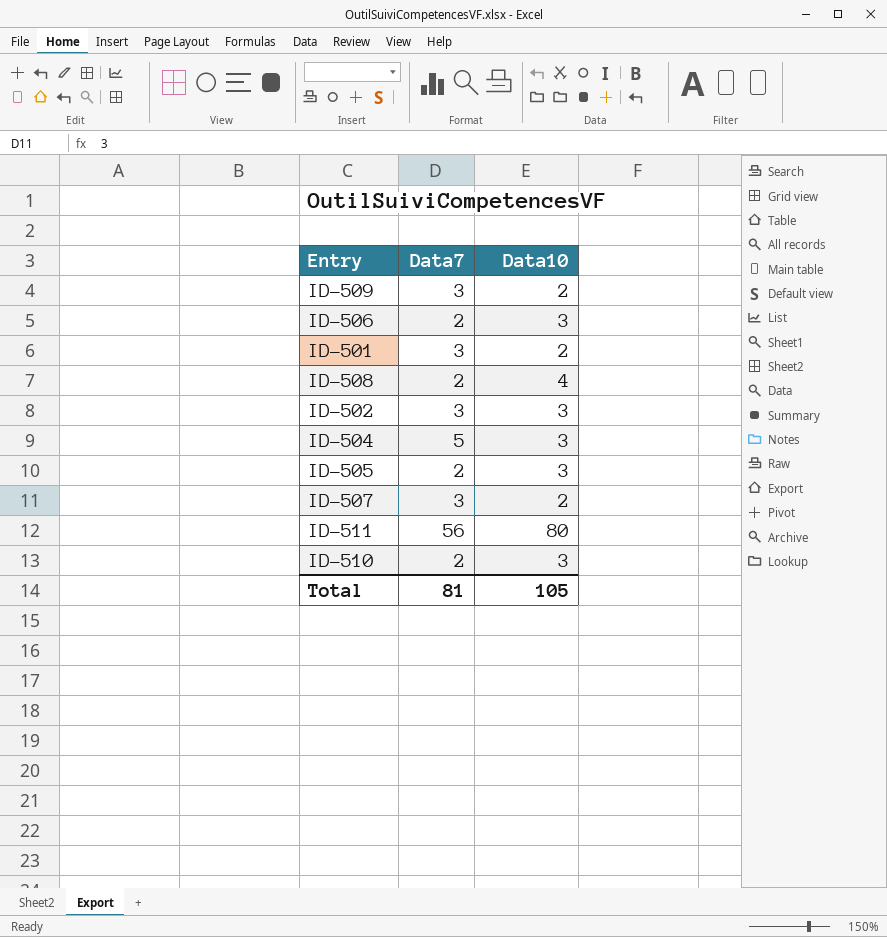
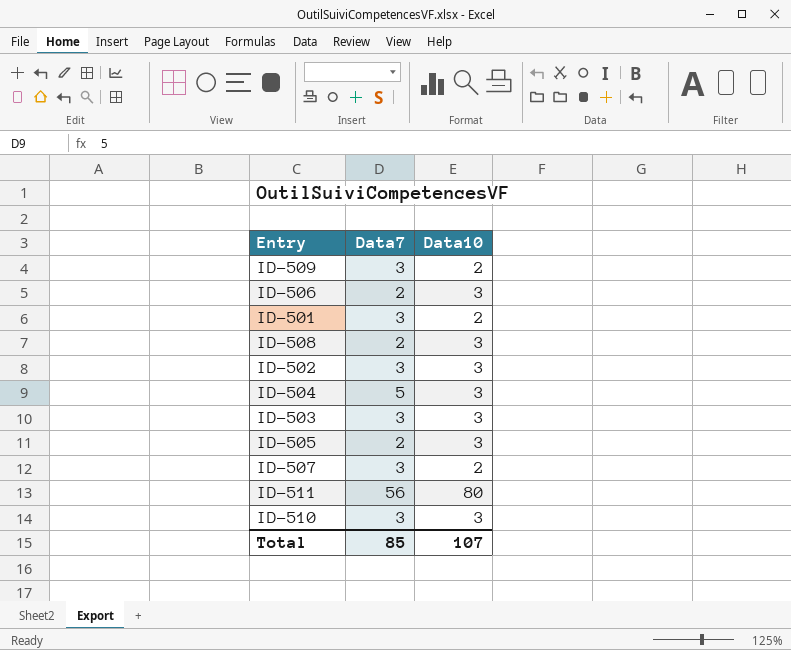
ID-508 | Data10: 4 -> 3
row ID-503: none -> 3 | 3
ID-510 | Data7: 2 -> 3
Total | Data7: 81 -> 85
Total | Data10: 105 -> 107

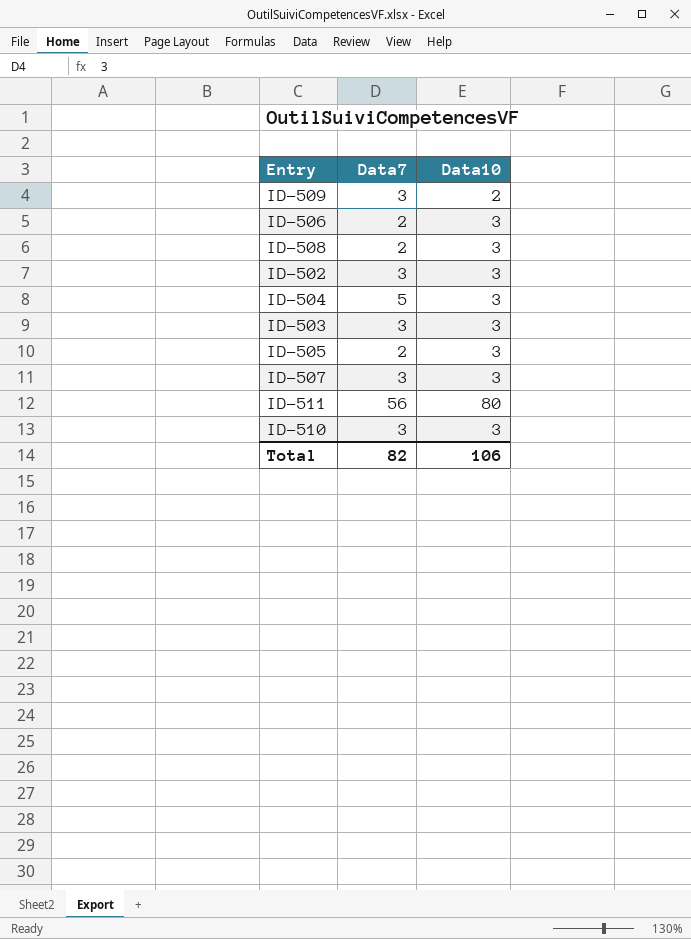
row ID-501: 3 | 2 -> none
ID-507 | Data10: 2 -> 3
Total | Data7: 85 -> 82
Total | Data10: 107 -> 106

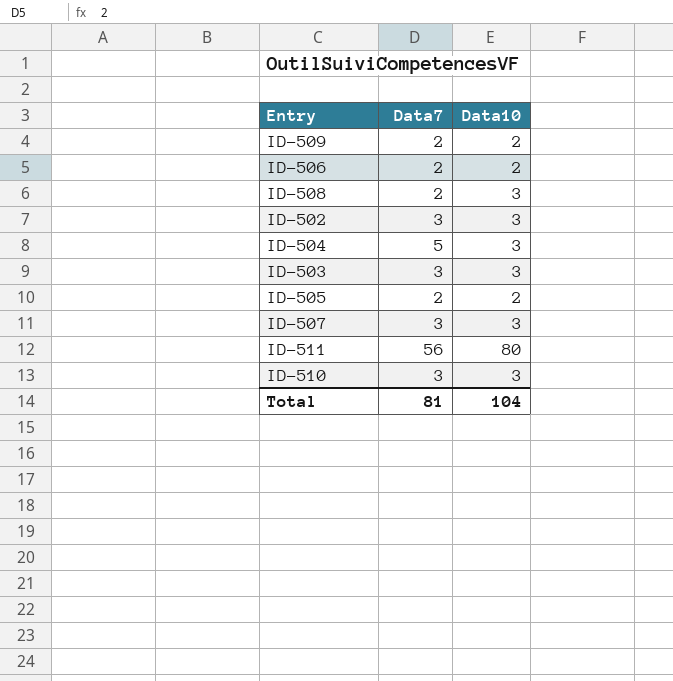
ID-509 | Data7: 3 -> 2
ID-506 | Data10: 3 -> 2
ID-505 | Data10: 3 -> 2
Total | Data7: 82 -> 81
Total | Data10: 106 -> 104

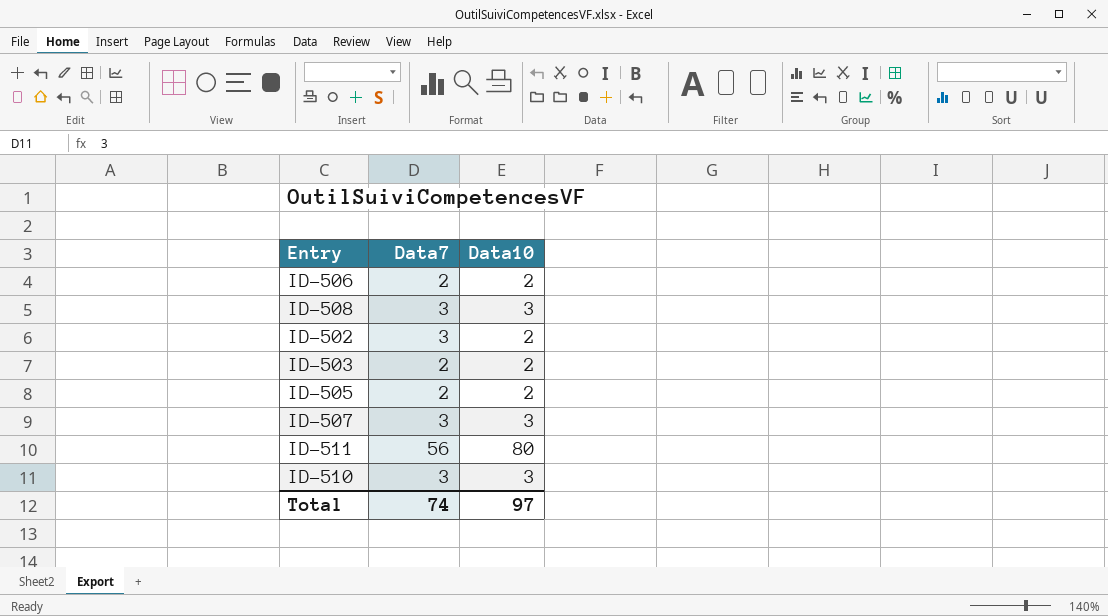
row ID-509: 2 | 2 -> none
row ID-504: 5 | 3 -> none
ID-508 | Data7: 2 -> 3
ID-502 | Data10: 3 -> 2
ID-503 | Data7: 3 -> 2
ID-503 | Data10: 3 -> 2
Total | Data7: 81 -> 74
Total | Data10: 104 -> 97

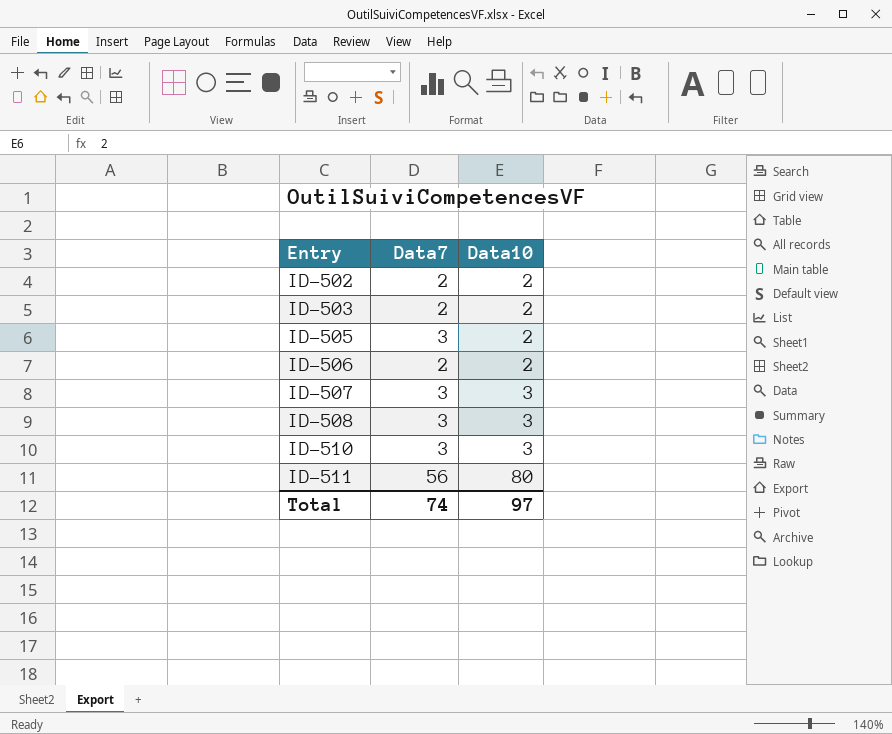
row order: none -> Entry ascending
ID-502 | Data7: 3 -> 2
ID-505 | Data7: 2 -> 3

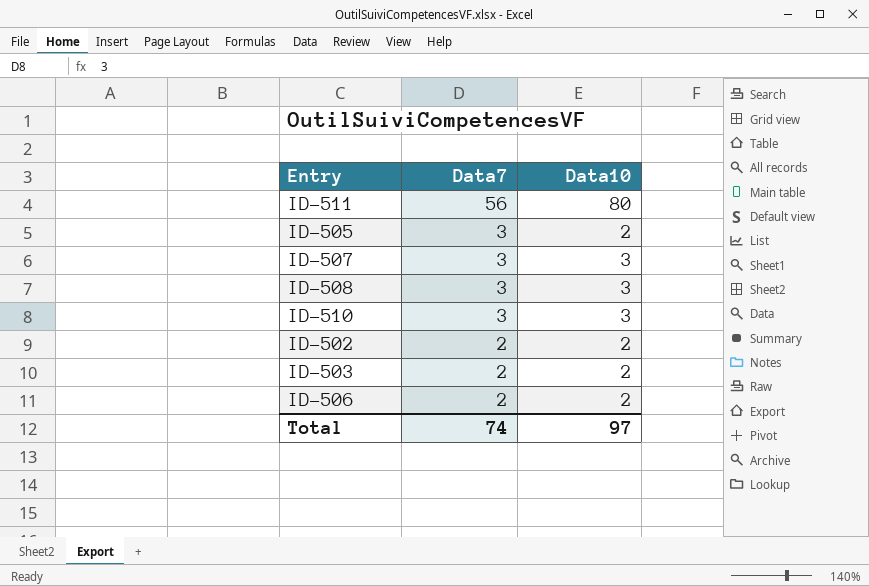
row order: Entry ascending -> Data7 descending

